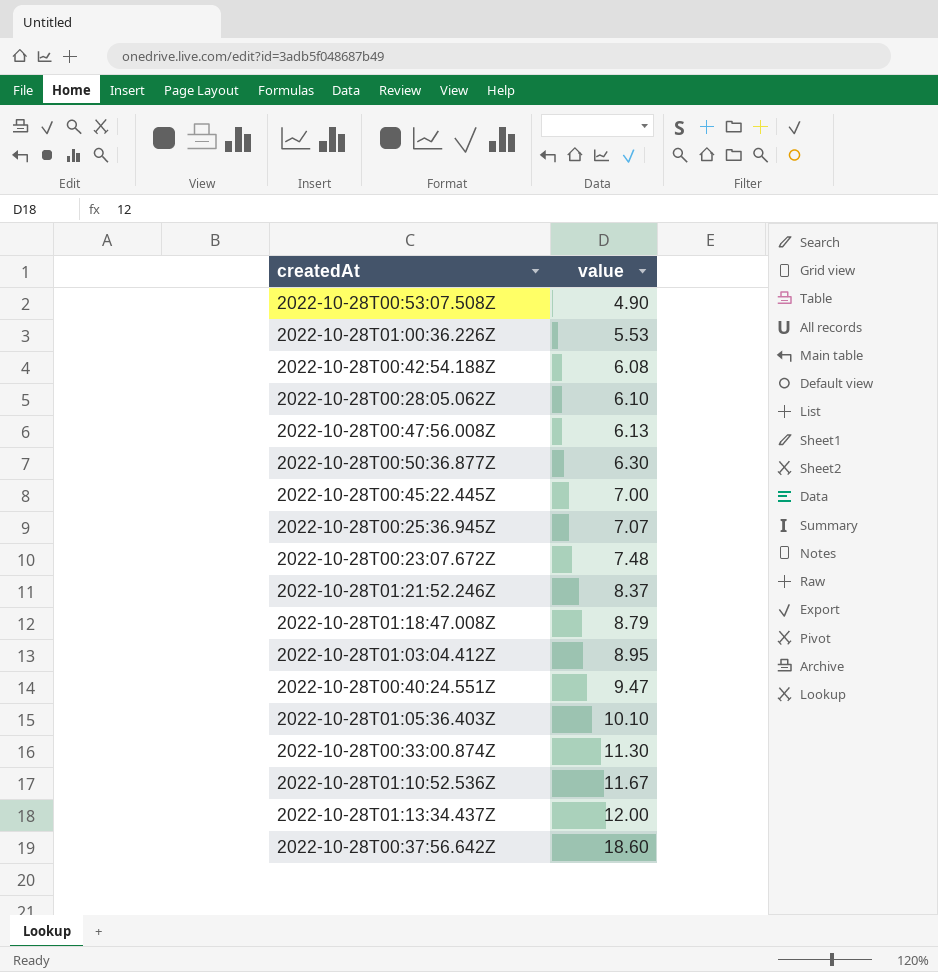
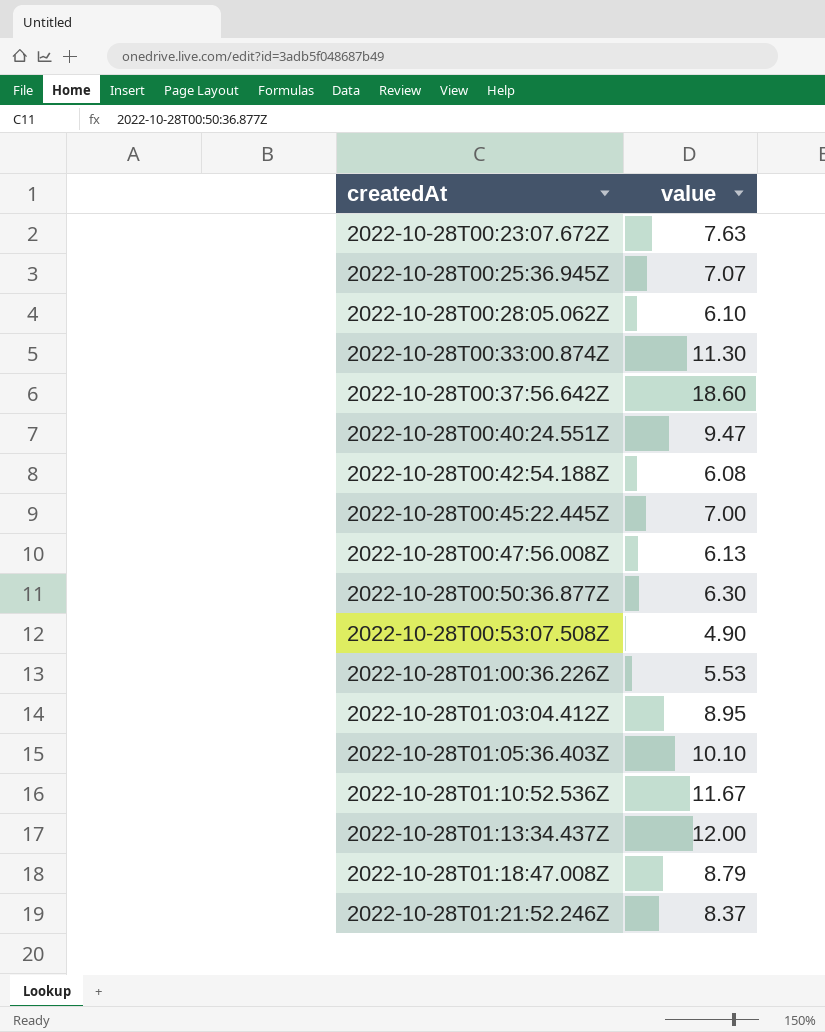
row order: value ascending -> createdAt ascending
2022-10-28T00:23:07.672Z | value: 7.48 -> 7.63

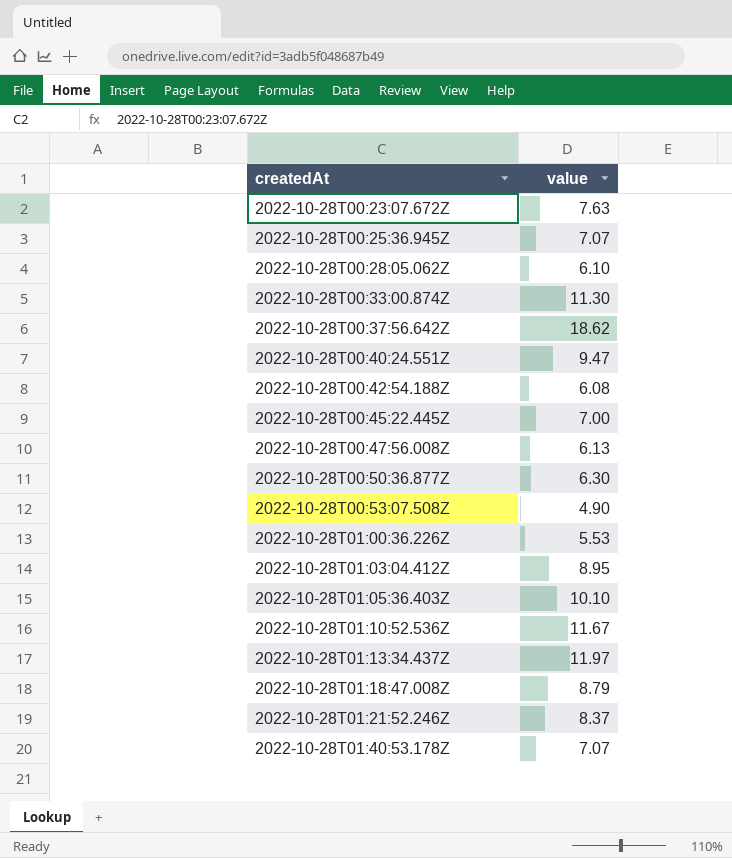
2022-10-28T00:37:56.642Z | value: 18.60 -> 18.62
2022-10-28T01:13:34.437Z | value: 12.00 -> 11.97
row 2022-10-28T01:40:53.178Z: none -> 7.07

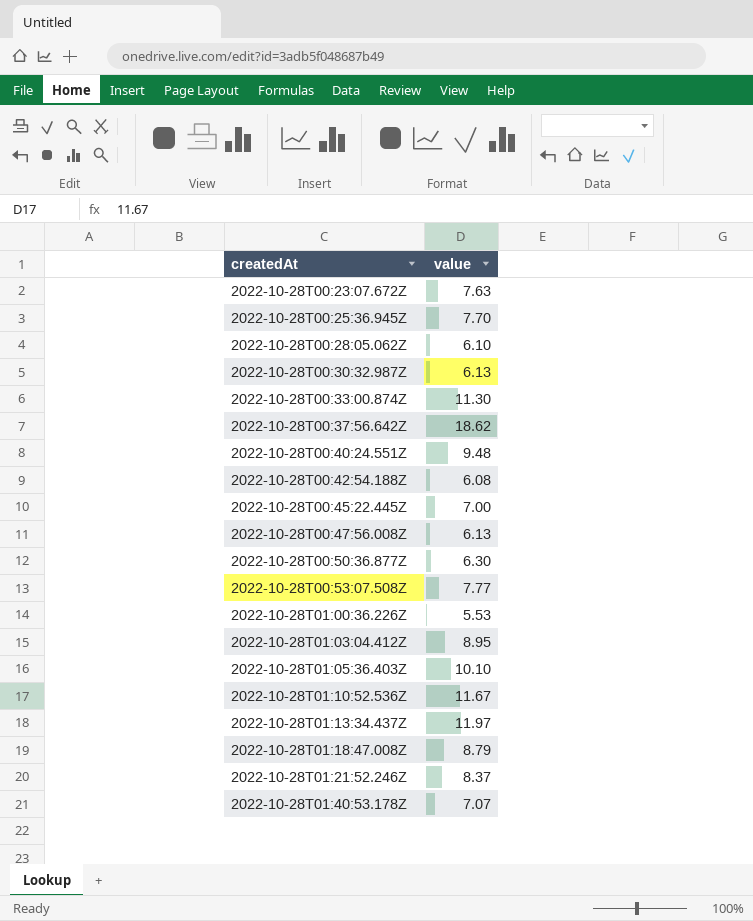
2022-10-28T00:25:36.945Z | value: 7.07 -> 7.70
row 2022-10-28T00:30:32.987Z: none -> 6.13
2022-10-28T00:40:24.551Z | value: 9.47 -> 9.48
2022-10-28T00:53:07.508Z | value: 4.90 -> 7.77

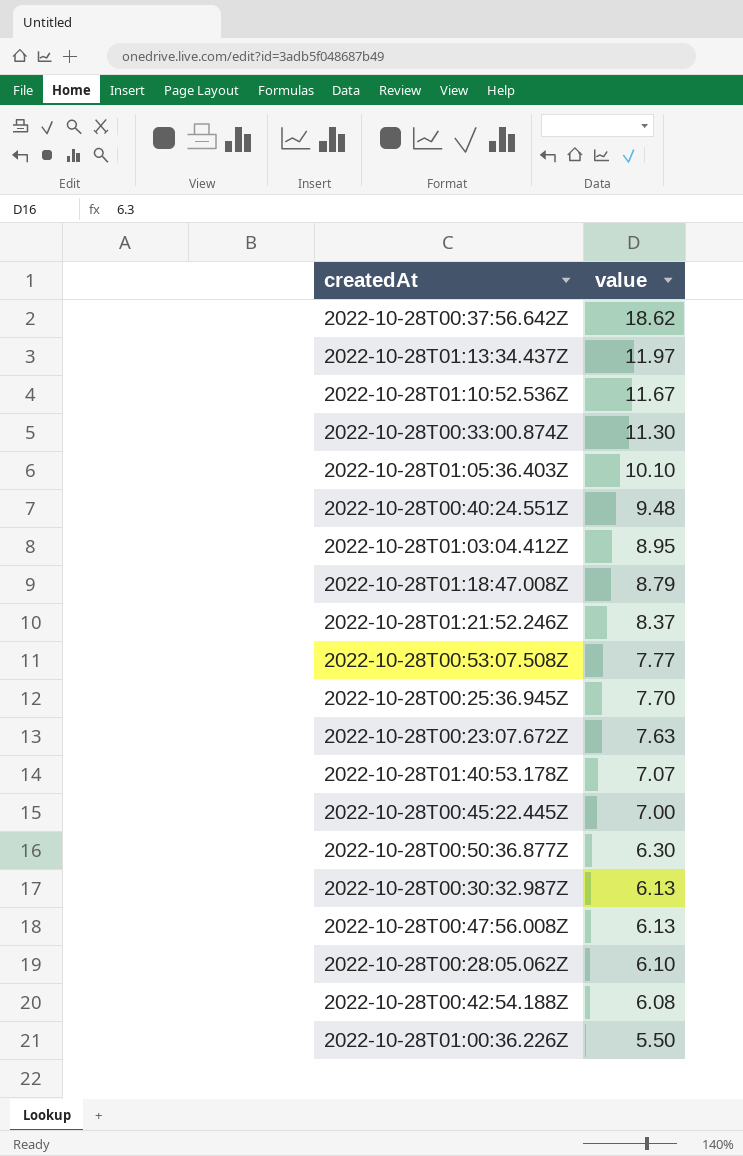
row order: createdAt ascending -> value descending
2022-10-28T01:00:36.226Z | value: 5.53 -> 5.50

